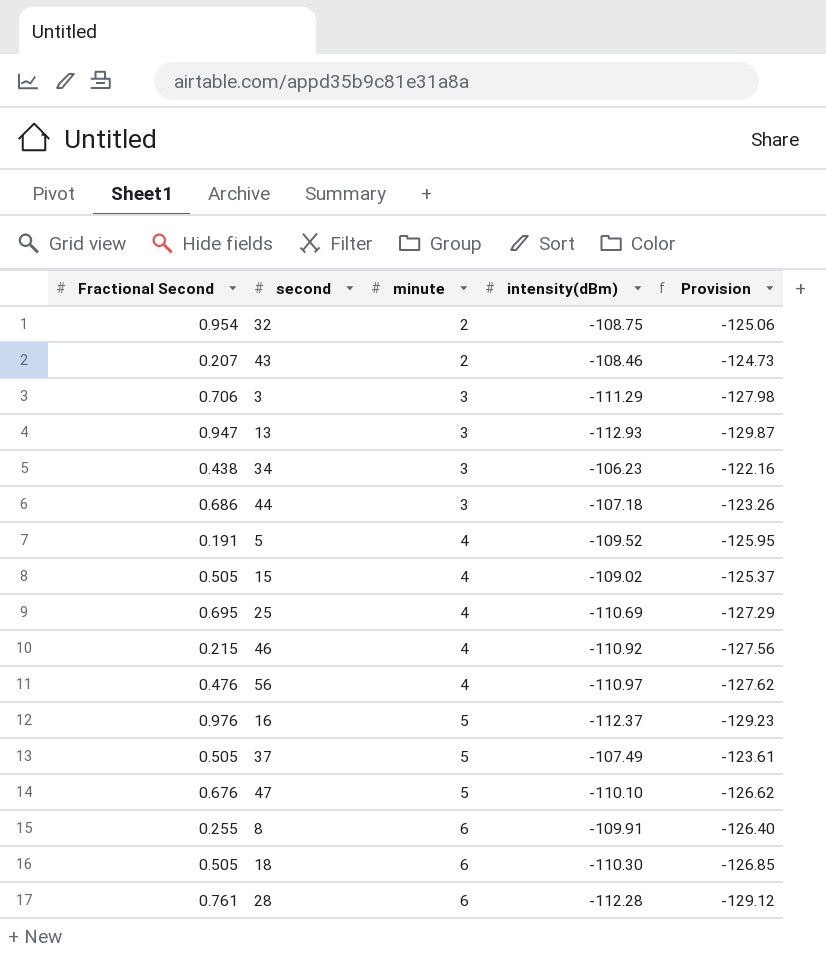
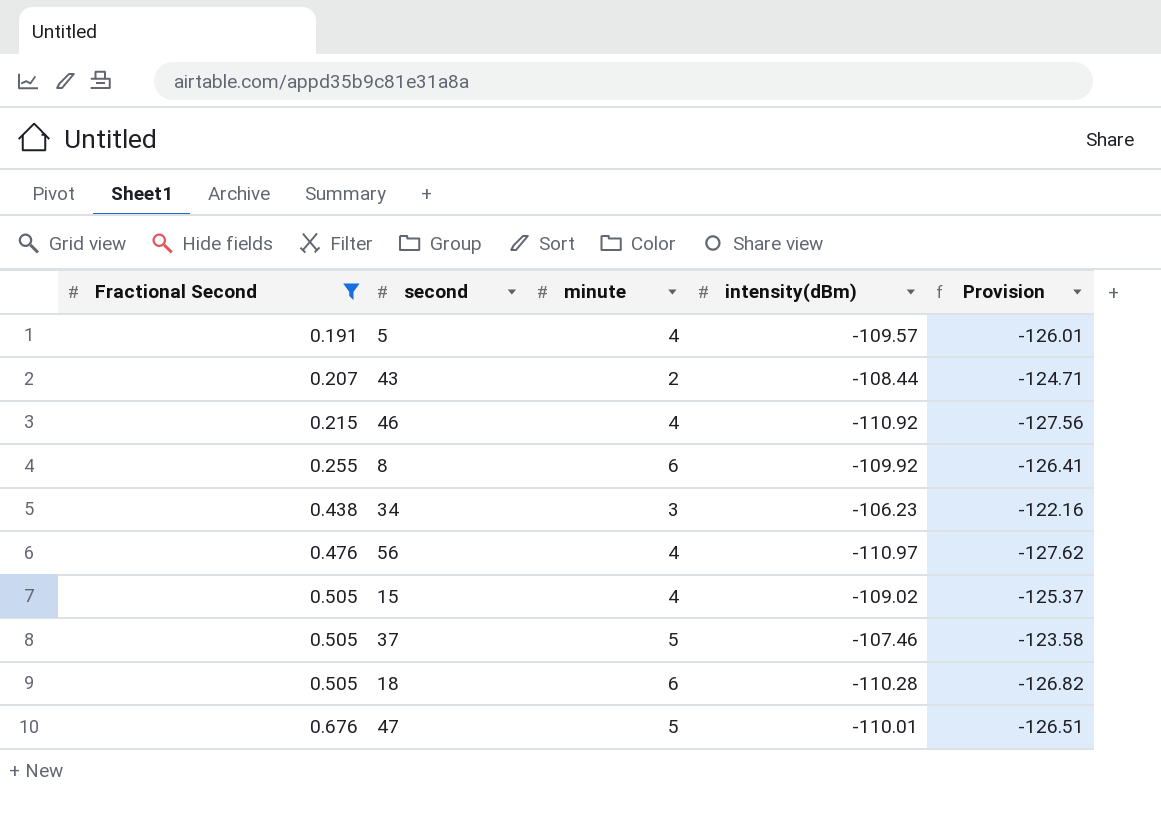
filter: none -> Fractional Second <= 0.676
row order: minute ascending -> Fractional Second ascending
5 | intensity(dBm): -109.52 -> -109.57
5 | Provision: -125.95 -> -126.01
43 | intensity(dBm): -108.46 -> -108.44
43 | Provision: -124.73 -> -124.71
8 | intensity(dBm): -109.91 -> -109.92
8 | Provision: -126.40 -> -126.41
37 | intensity(dBm): -107.49 -> -107.46
37 | Provision: -123.61 -> -123.58
18 | intensity(dBm): -110.30 -> -110.28
18 | Provision: -126.85 -> -126.82
47 | intensity(dBm): -110.10 -> -110.01
47 | Provision: -126.62 -> -126.51

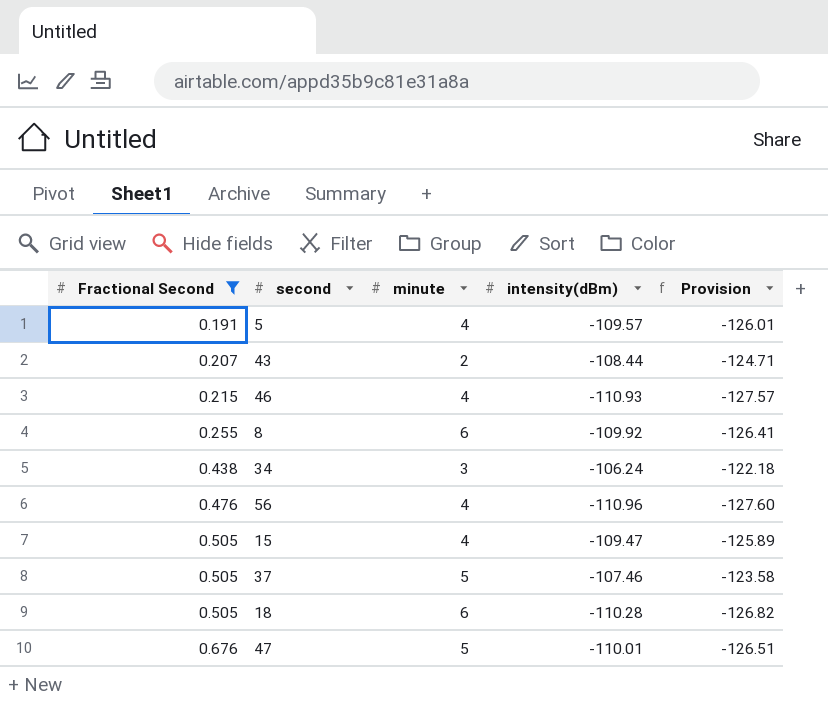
46 | intensity(dBm): -110.92 -> -110.93
46 | Provision: -127.56 -> -127.57
34 | intensity(dBm): -106.23 -> -106.24
34 | Provision: -122.16 -> -122.18
56 | intensity(dBm): -110.97 -> -110.96
56 | Provision: -127.62 -> -127.60
15 | intensity(dBm): -109.02 -> -109.47
15 | Provision: -125.37 -> -125.89

